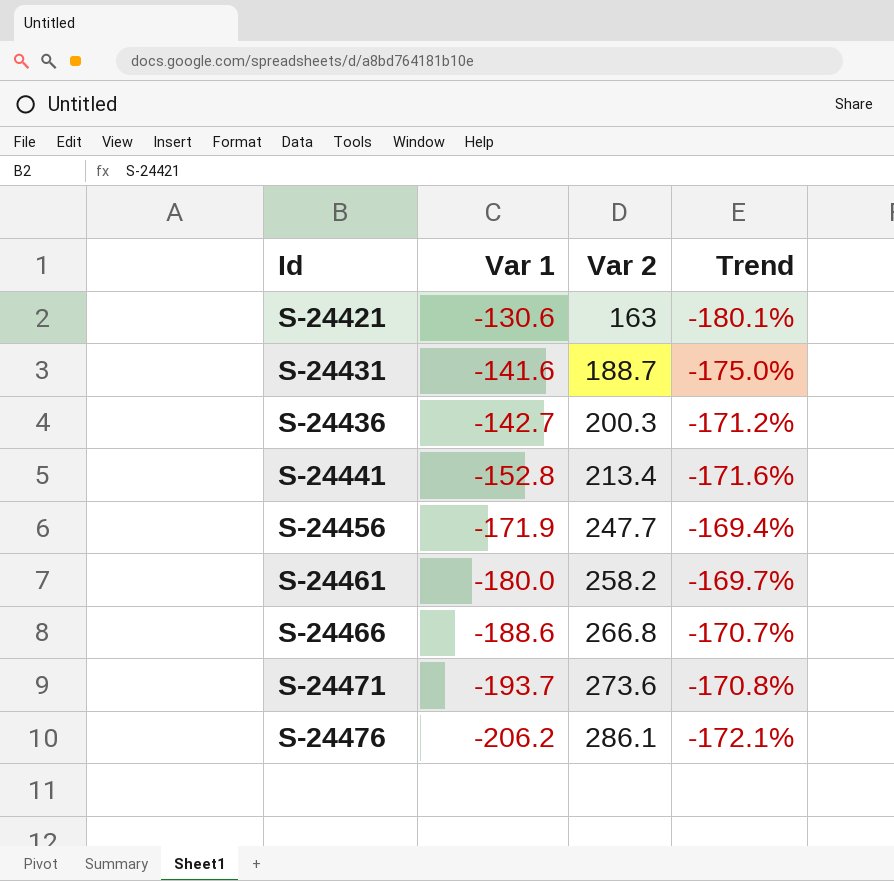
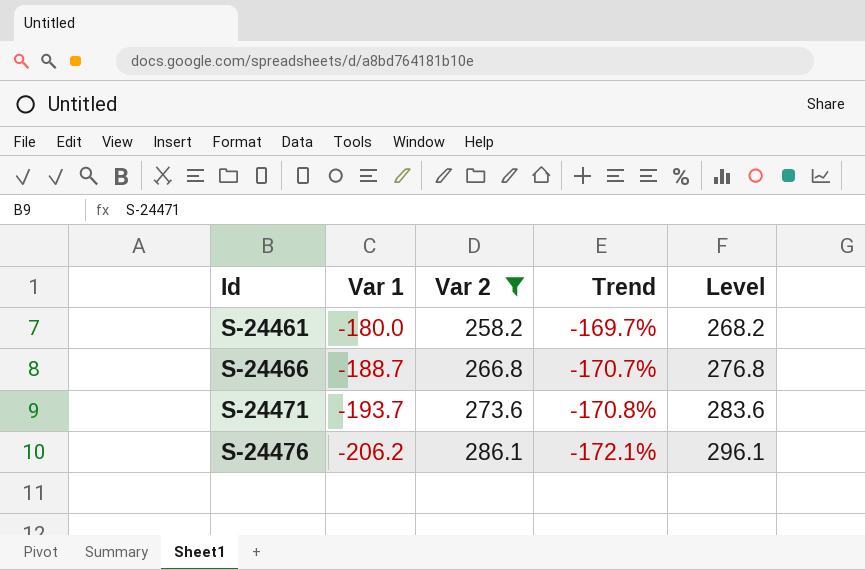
filter: none -> Var 2 >= 258.2
column Level | formula: none -> [Var 2] + 10
S-24466 | Var 1: -188.6 -> -188.7

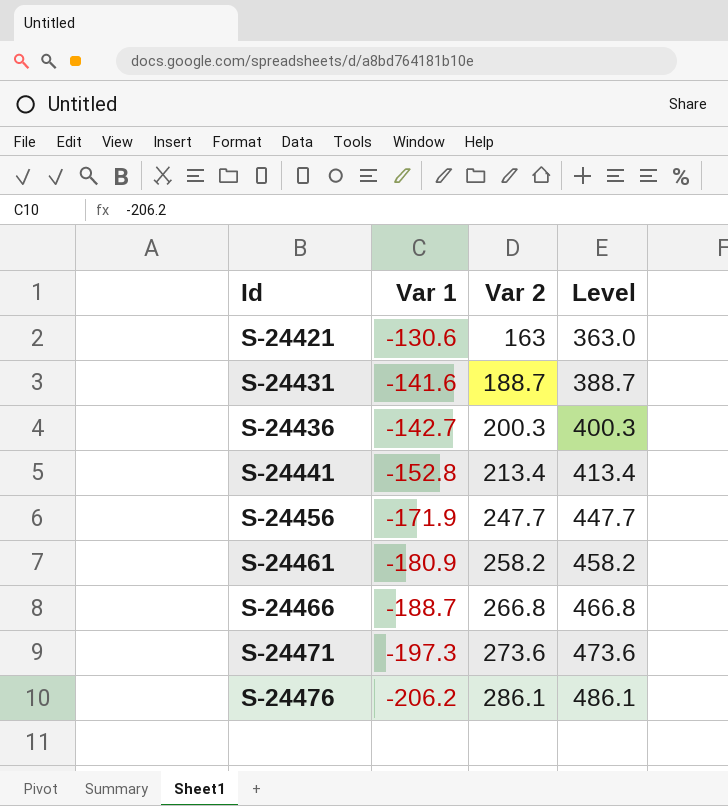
filter: Var 2 >= 258.2 -> none
column Trend | formula: ([Var 1] - [Var 2]) / [Var 2] -> none
column Level | formula: [Var 2] + 10 -> [Var 2] + 200
S-24461 | Var 1: -180.0 -> -180.9
S-24471 | Var 1: -193.7 -> -197.3

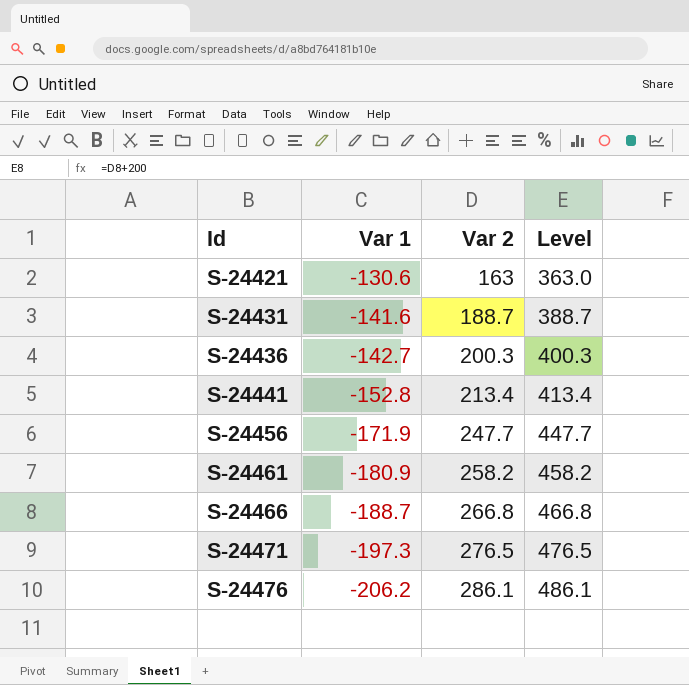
S-24471 | Var 2: 273.6 -> 276.5
S-24471 | Level: 473.6 -> 476.5

